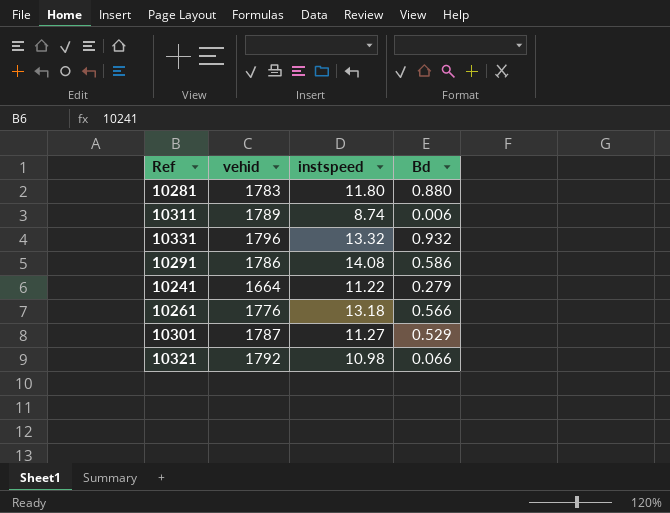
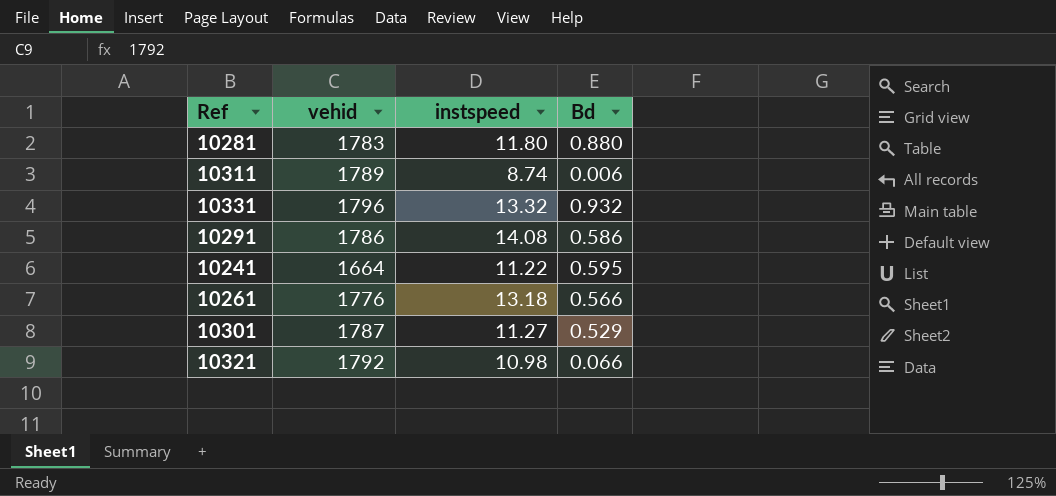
10241 | Bd: 0.279 -> 0.595

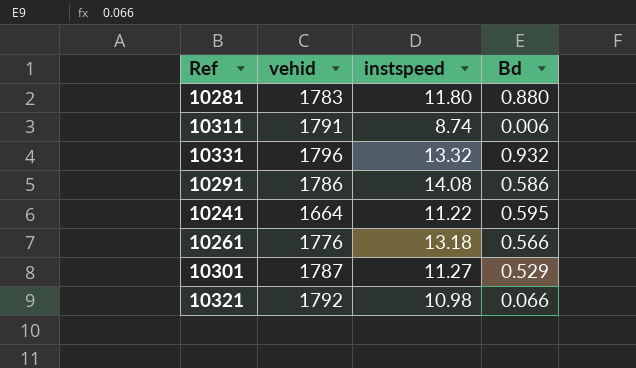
10311 | vehid: 1789 -> 1791

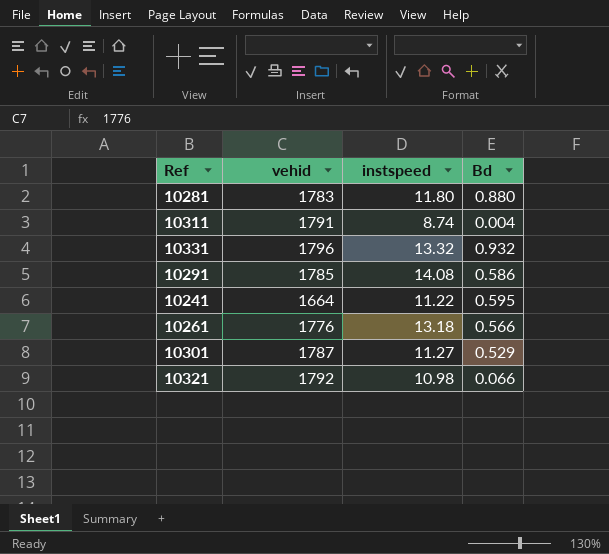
10311 | Bd: 0.006 -> 0.004
10291 | vehid: 1786 -> 1785

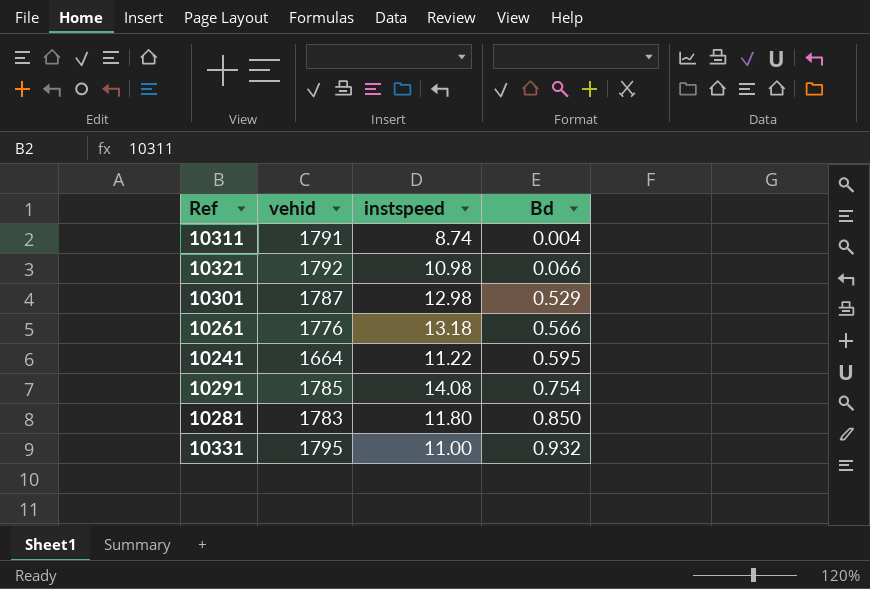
row order: none -> Bd ascending
10301 | instspeed: 11.27 -> 12.98
10291 | Bd: 0.586 -> 0.754
10281 | Bd: 0.880 -> 0.850
10331 | vehid: 1796 -> 1795
10331 | instspeed: 13.32 -> 11.00

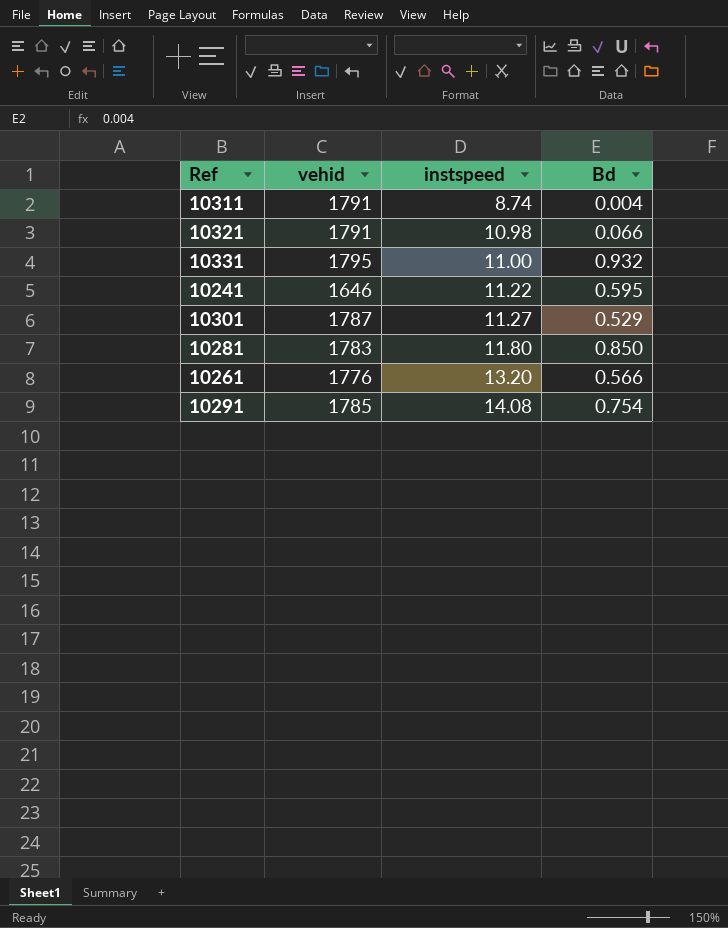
row order: Bd ascending -> instspeed ascending
10321 | vehid: 1792 -> 1791
10241 | vehid: 1664 -> 1646
10301 | instspeed: 12.98 -> 11.27
10261 | instspeed: 13.18 -> 13.20

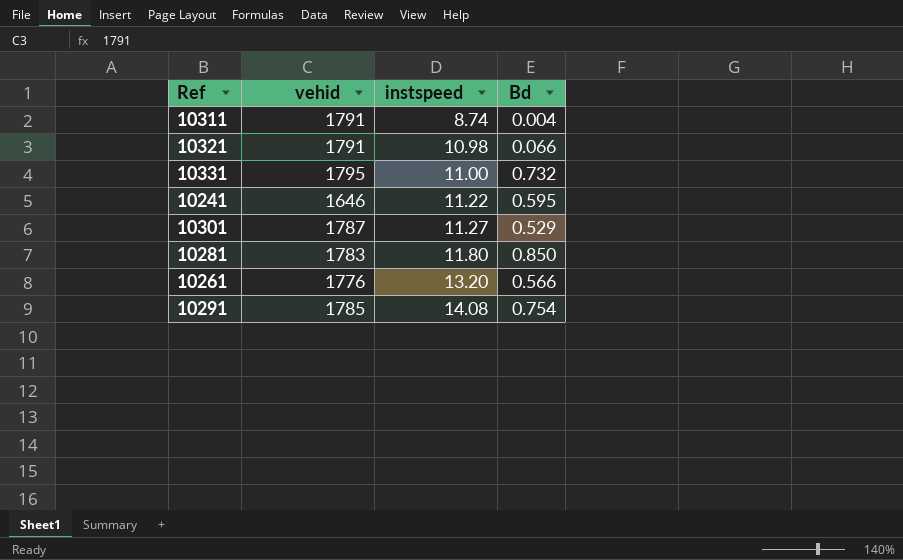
10331 | Bd: 0.932 -> 0.732

